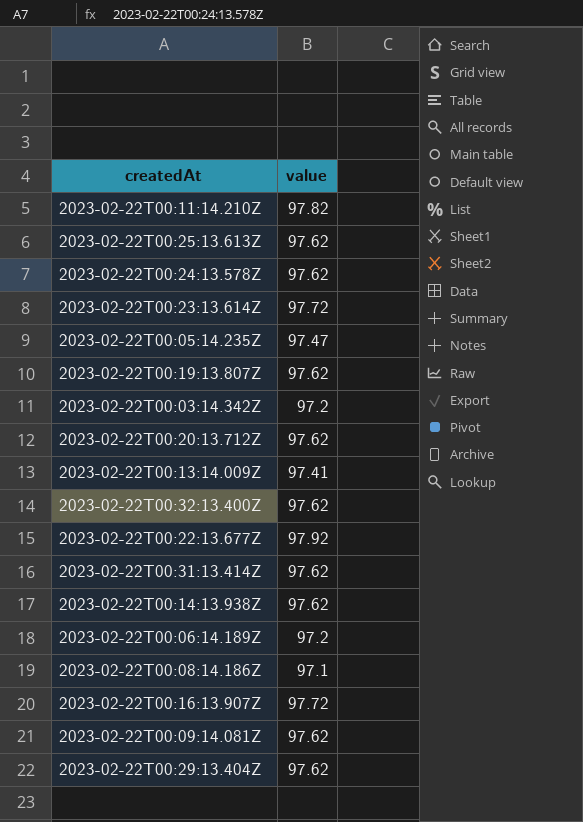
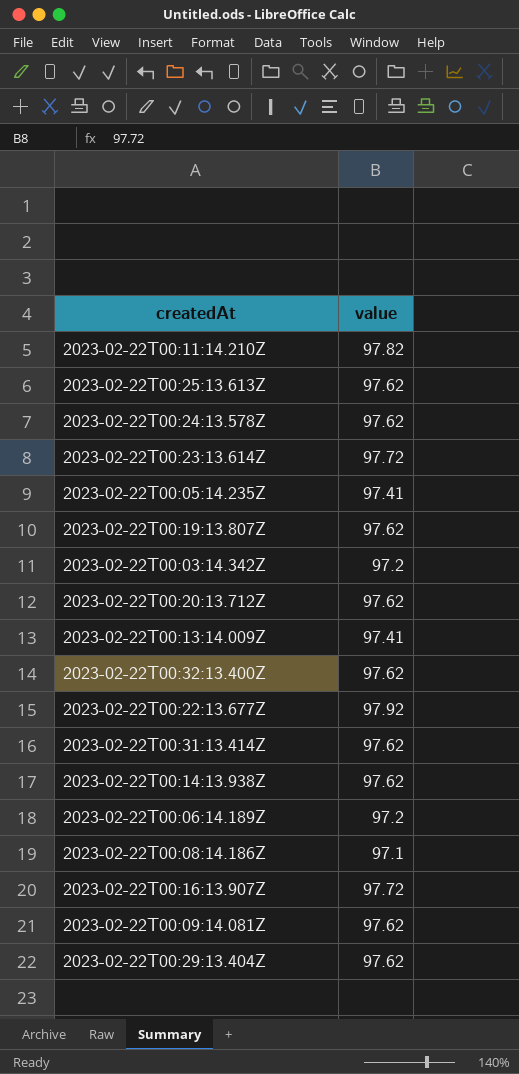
2023-02-22T00:05:14.235Z | value: 97.47 -> 97.41

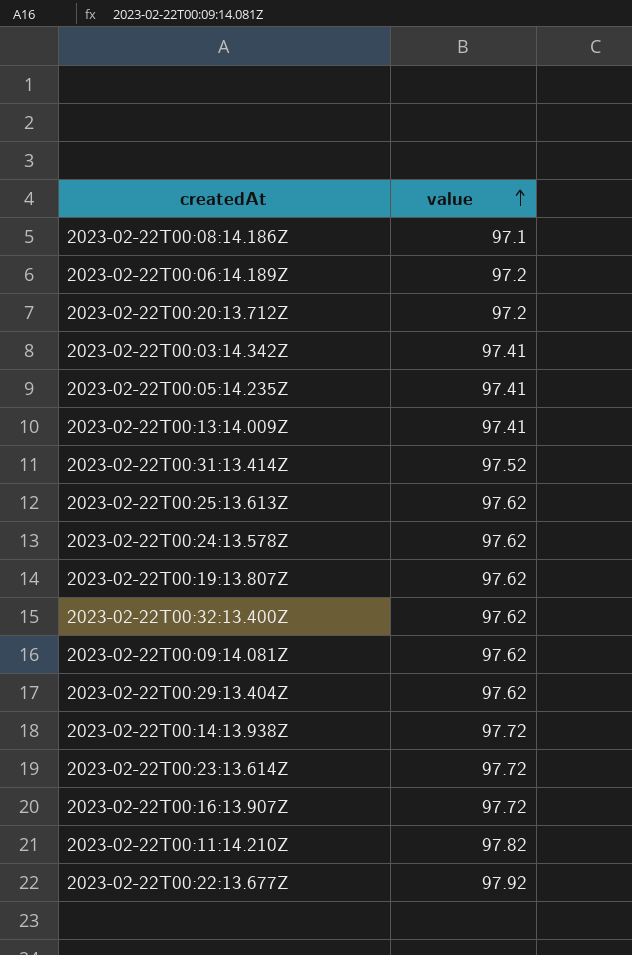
row order: none -> value ascending
2023-02-22T00:20:13.712Z | value: 97.62 -> 97.2
2023-02-22T00:03:14.342Z | value: 97.2 -> 97.41
2023-02-22T00:31:13.414Z | value: 97.62 -> 97.52
2023-02-22T00:14:13.938Z | value: 97.62 -> 97.72

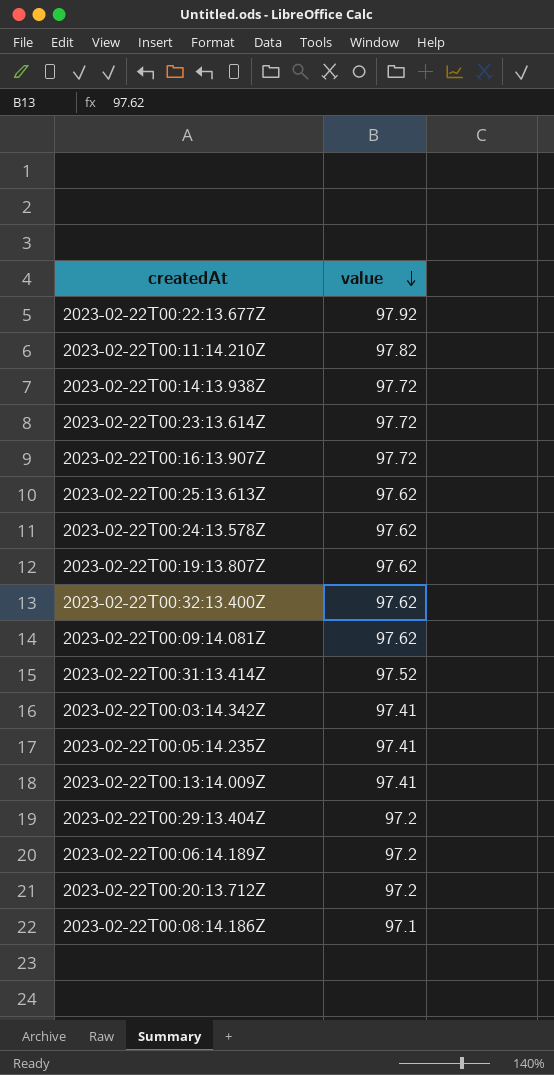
row order: value ascending -> value descending
2023-02-22T00:29:13.404Z | value: 97.62 -> 97.2

